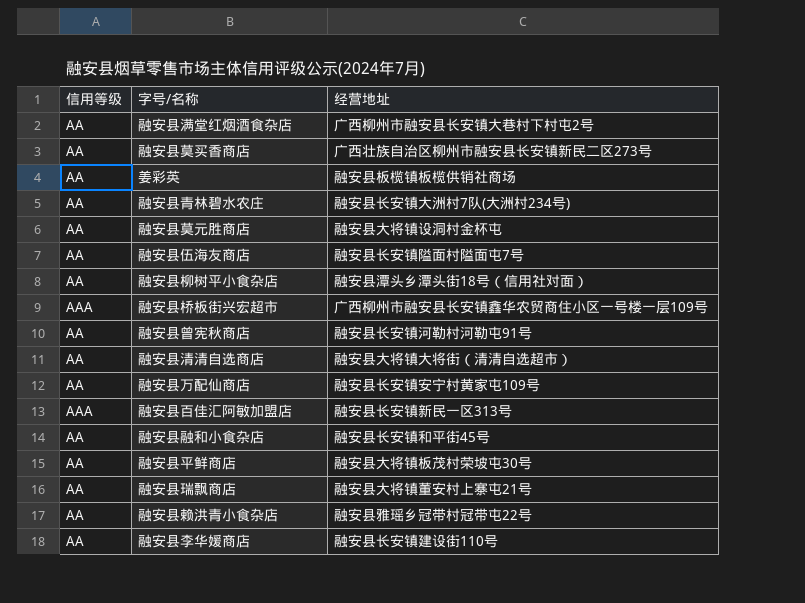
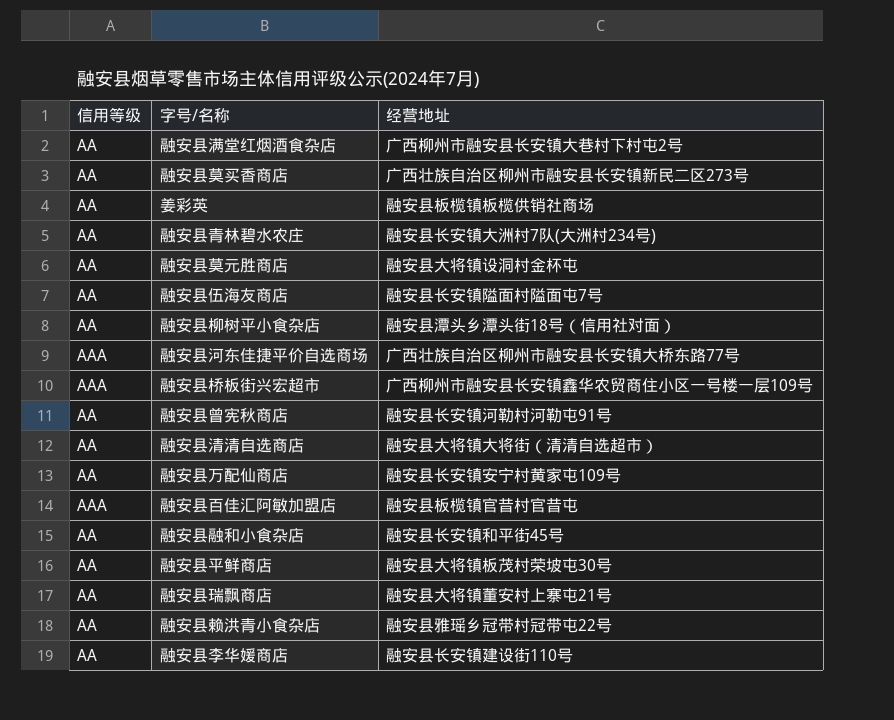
row 融安县河东佳捷平价自选商场: none -> AAA | 广西壮族自治区柳州市融安县长安镇大桥东路77号
融安县百佳汇阿敏加盟店 | 经营地址: 融安县长安镇新民一区313号 -> 融安县板榄镇官昔村官昔屯

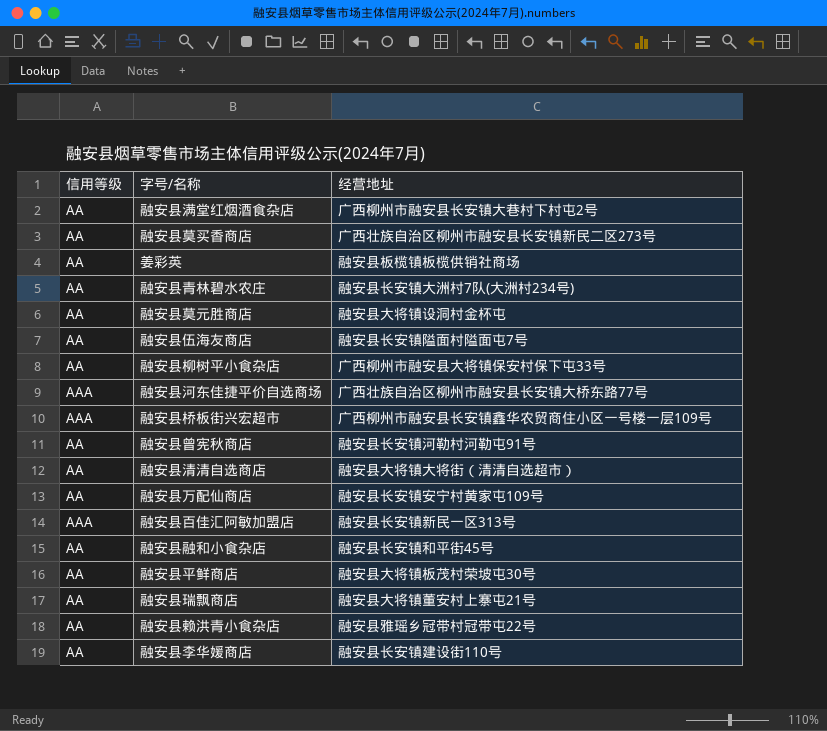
融安县柳树平小食杂店 | 经营地址: 融安县潭头乡潭头街18号（信用社对面） -> 广西柳州市融安县大将镇保安村保下屯33号
融安县百佳汇阿敏加盟店 | 经营地址: 融安县板榄镇官昔村官昔屯 -> 融安县长安镇新民一区313号

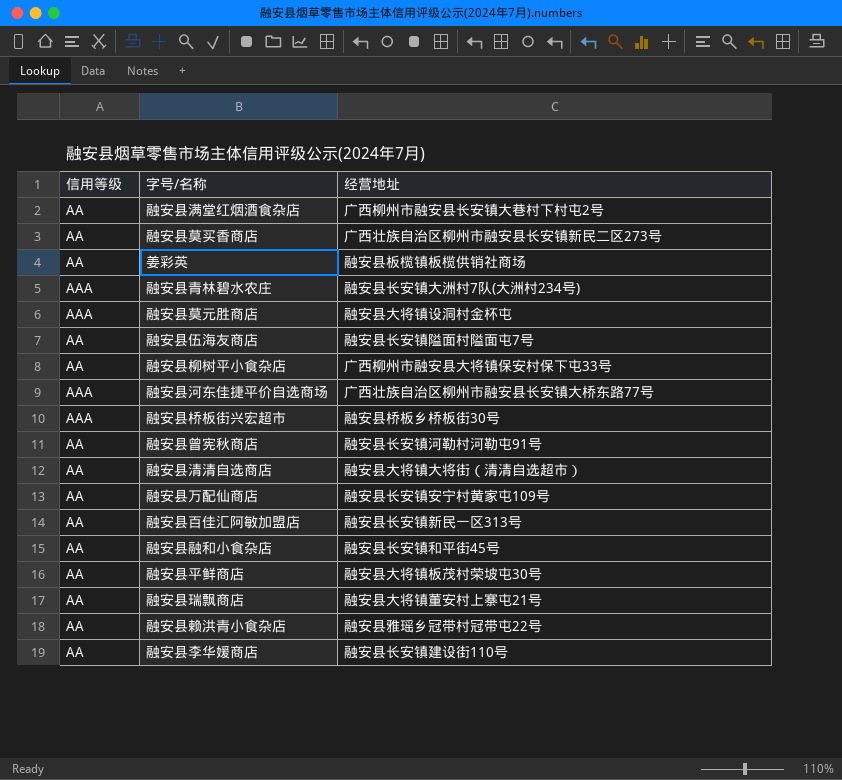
融安县青林碧水农庄 | 信用等级: AA -> AAA
融安县莫元胜商店 | 信用等级: AA -> AAA
融安县桥板街兴宏超市 | 经营地址: 广西柳州市融安县长安镇鑫华农贸商住小区一号楼一层109号 -> 融安县桥板乡桥板街30号
融安县百佳汇阿敏加盟店 | 信用等级: AAA -> AA

